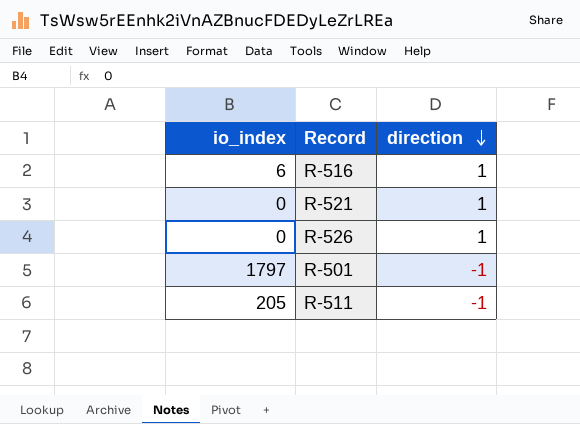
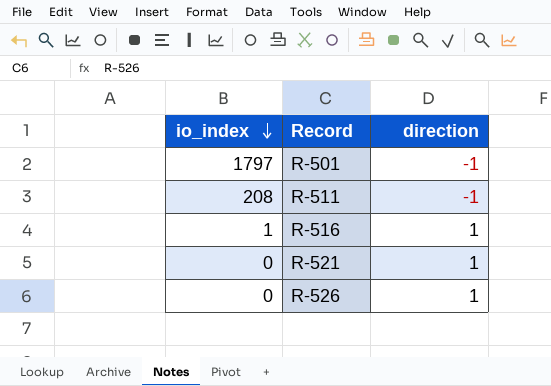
row order: direction descending -> io_index descending
R-511 | io_index: 205 -> 208
R-516 | io_index: 6 -> 1

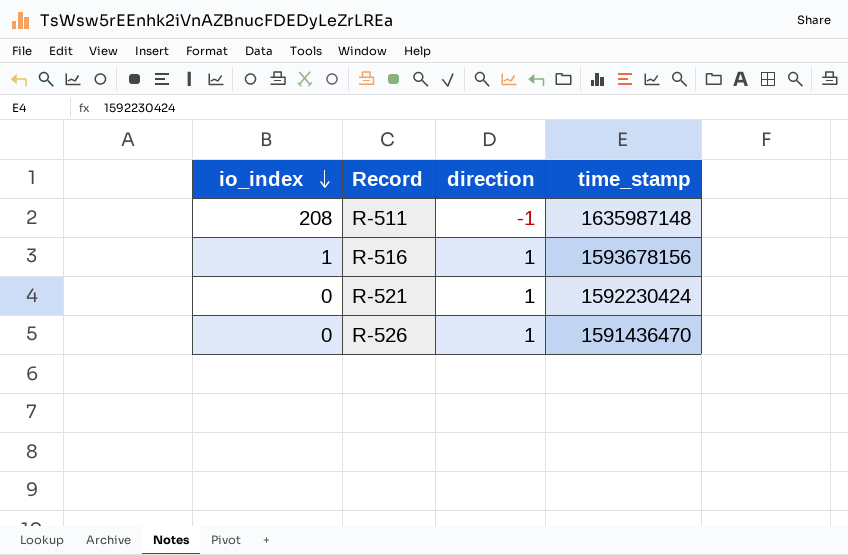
column time_stamp | position: none -> 4
row R-501: 1797 | -1 -> none

